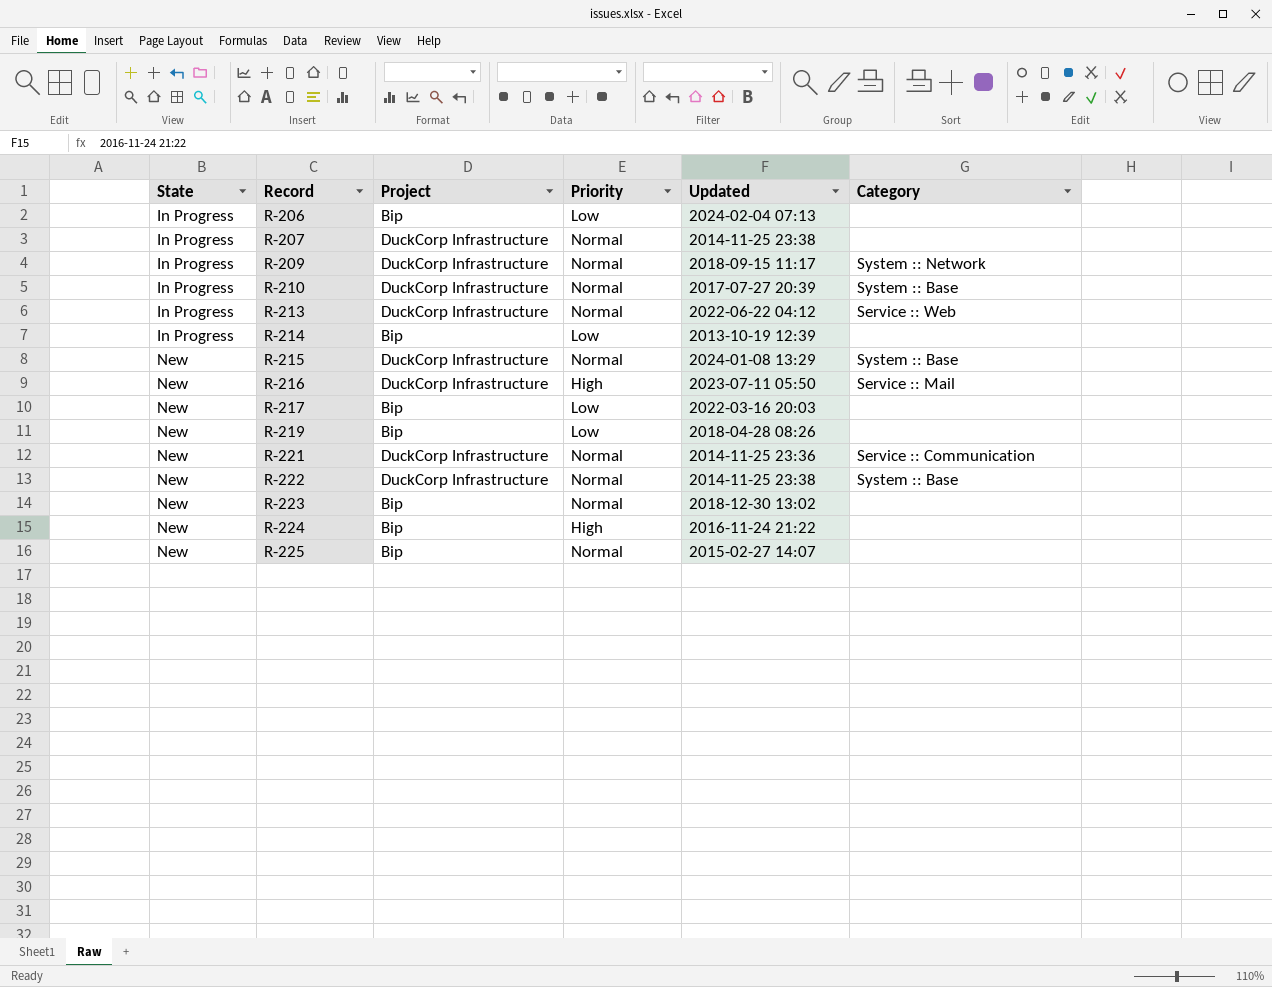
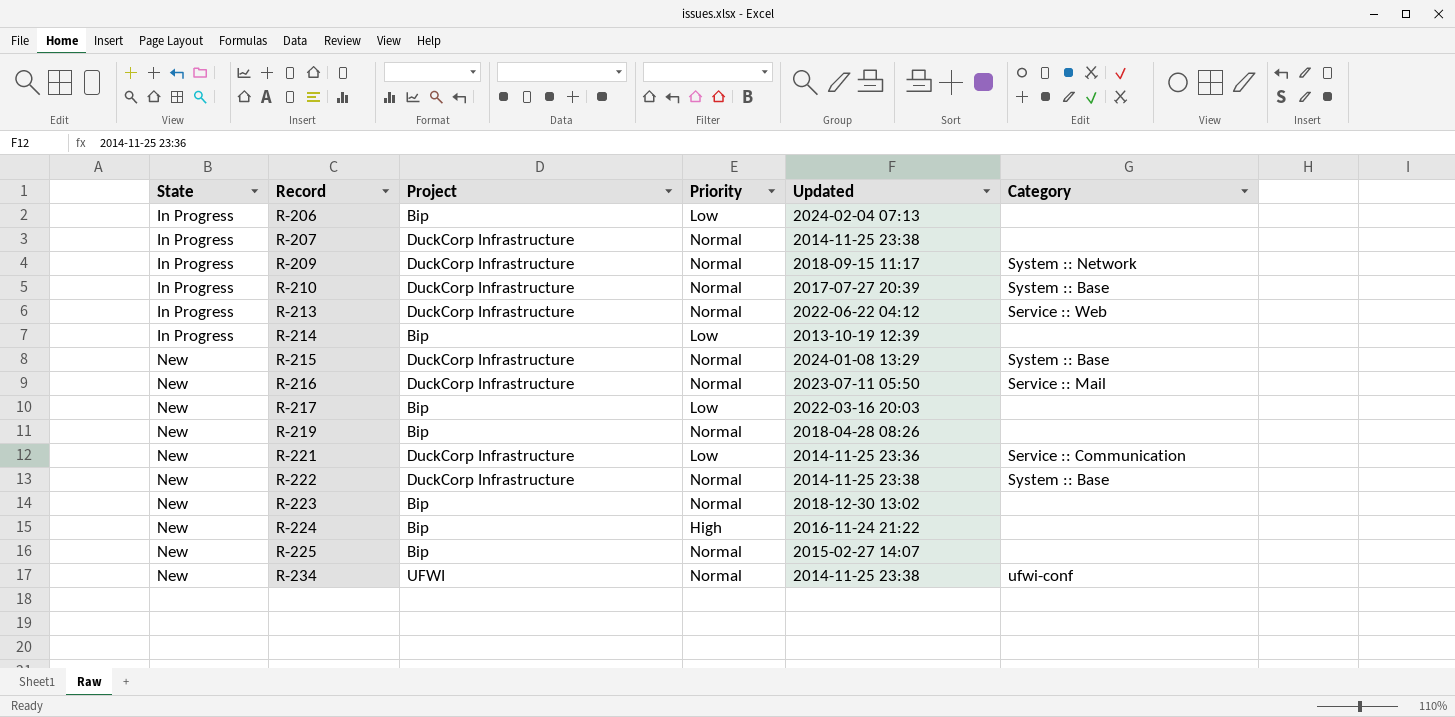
R-216 | Priority: High -> Normal
R-219 | Priority: Low -> Normal
R-221 | Priority: Normal -> Low
row R-234: none -> New | UFWI | Normal | 2014-11-25 23:38 | ufwi-conf

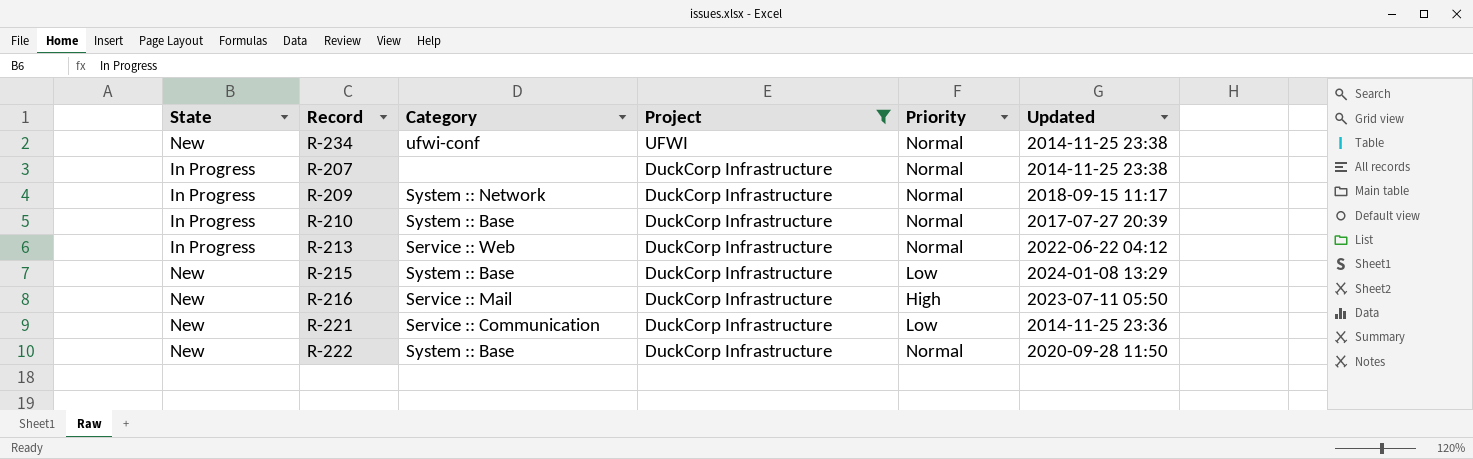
filter: none -> Project != Bip
row order: State ascending -> Project descending
column Category | position: 6 -> 3
R-215 | Priority: Normal -> Low
R-216 | Priority: Normal -> High
R-222 | Updated: 2014-11-25 23:38 -> 2020-09-28 11:50

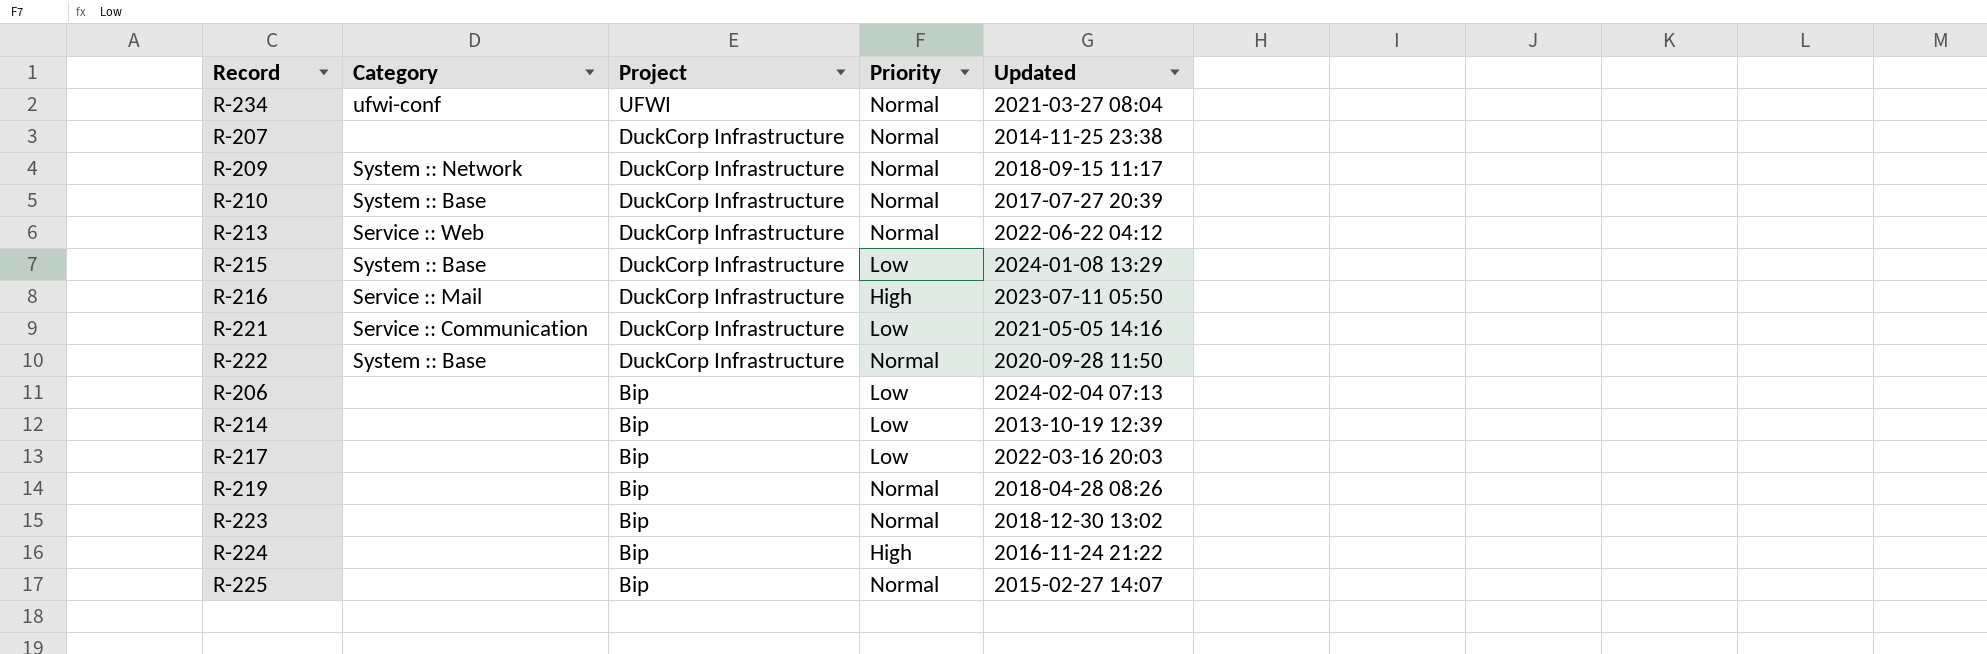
filter: Project != Bip -> none
column State | position: 1 -> none
R-234 | Updated: 2014-11-25 23:38 -> 2021-03-27 08:04
R-221 | Updated: 2014-11-25 23:36 -> 2021-05-05 14:16

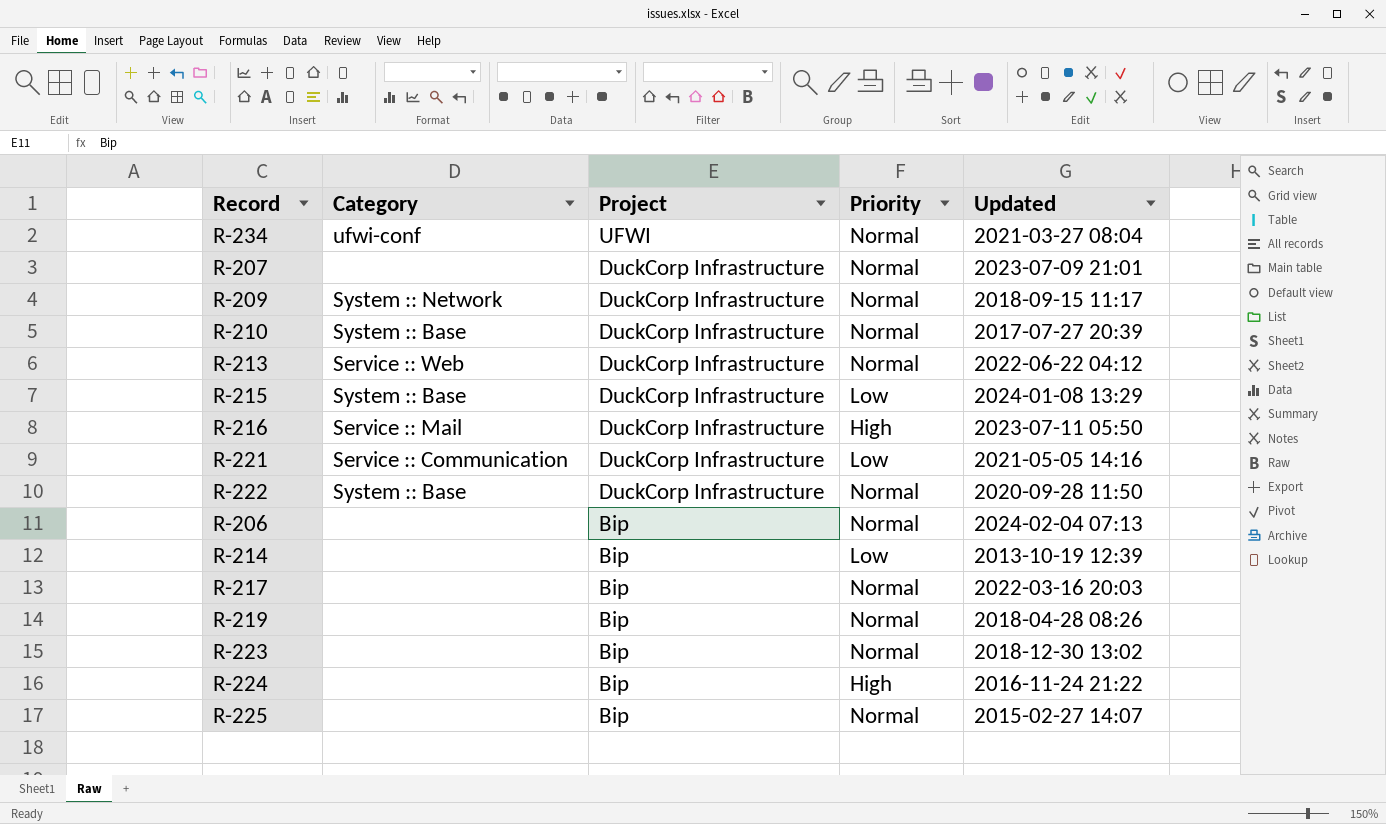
R-207 | Updated: 2014-11-25 23:38 -> 2023-07-09 21:01
R-206 | Priority: Low -> Normal
R-217 | Priority: Low -> Normal

